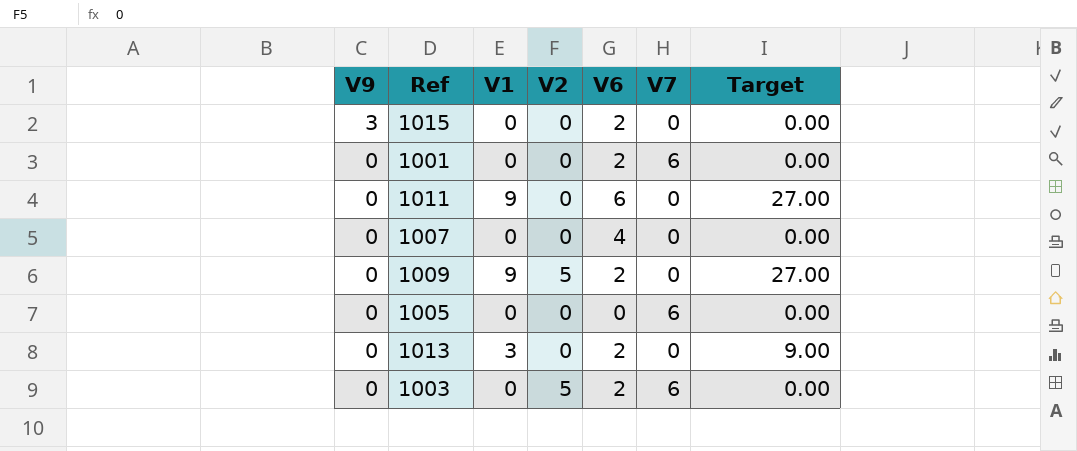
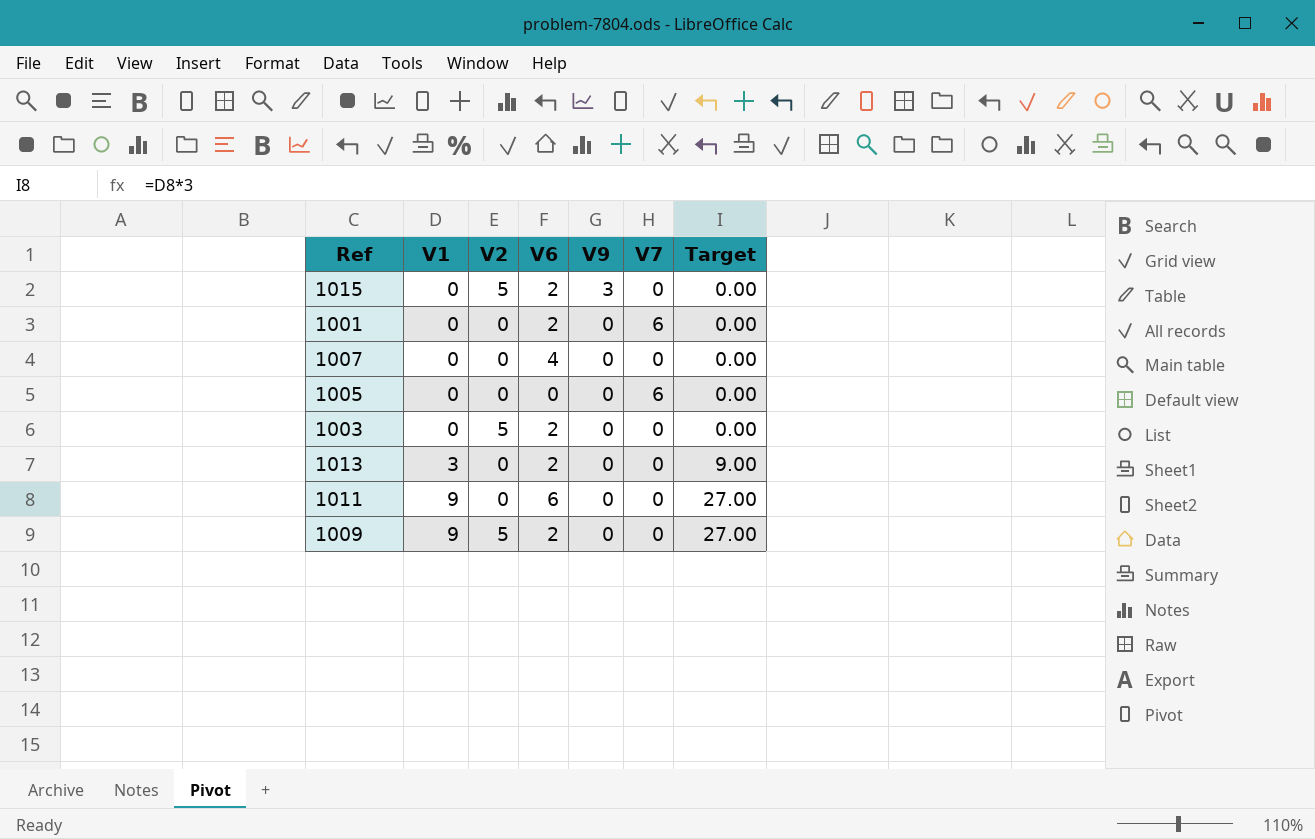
row order: V9 descending -> V1 ascending
column V9 | position: 1 -> 5
1015 | V2: 0 -> 5
1003 | V7: 6 -> 0

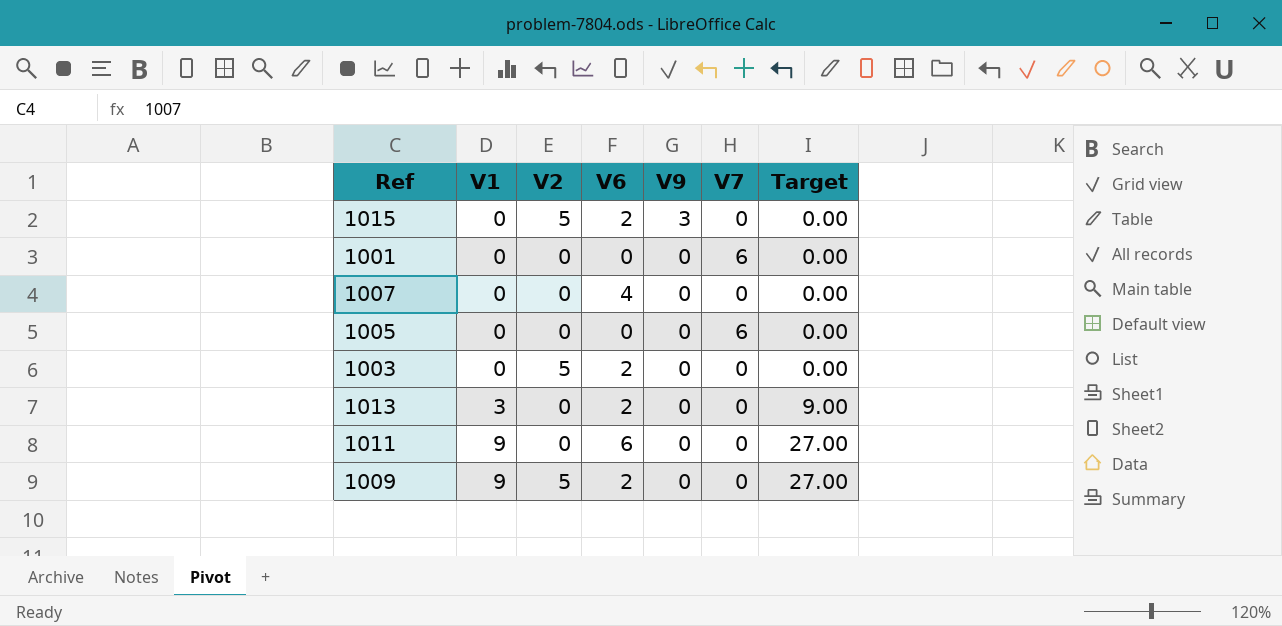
1001 | V6: 2 -> 0

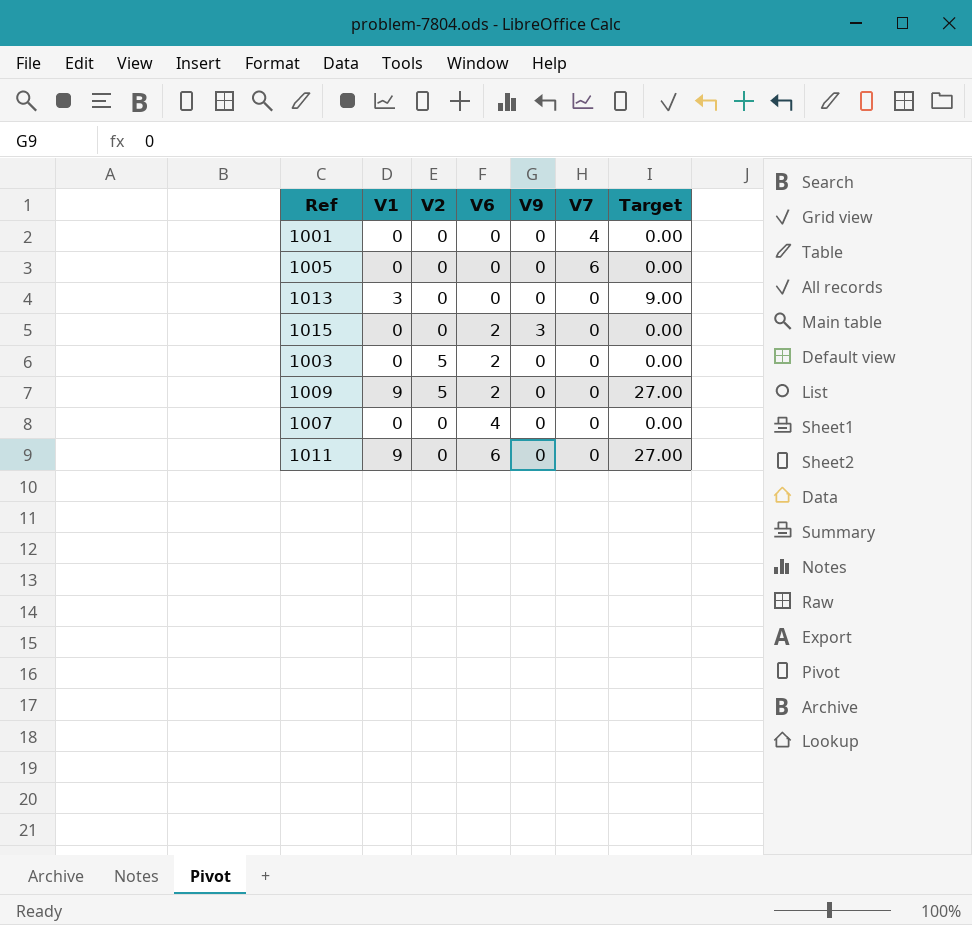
row order: V1 ascending -> V6 ascending
1001 | V7: 6 -> 4
1013 | V6: 2 -> 0
1015 | V2: 5 -> 0

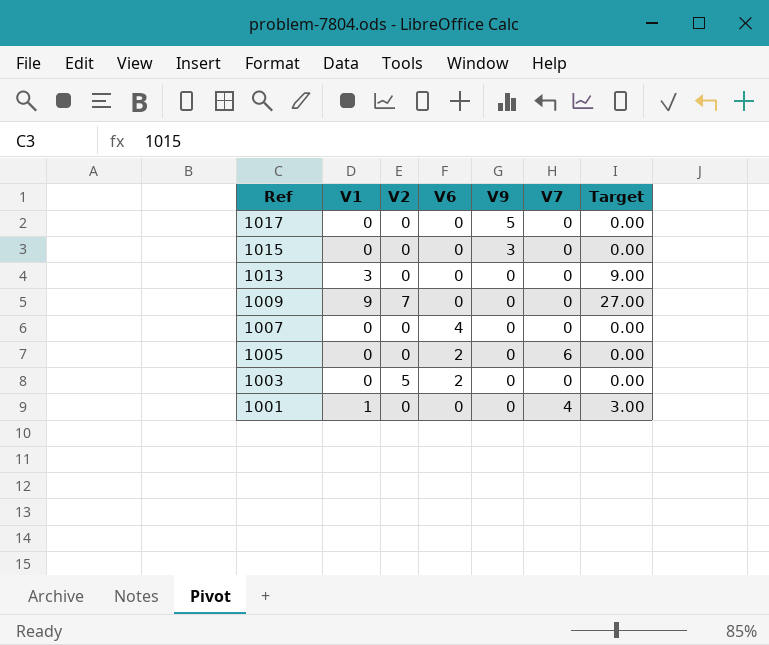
row order: V6 ascending -> Ref descending
row 1011: 9 | 0 | 6 | 0 | 0 | 27.00 -> none
row 1017: none -> 0 | 0 | 0 | 5 | 0 | 0.00
1015 | V6: 2 -> 0
1009 | V2: 5 -> 7
1009 | V6: 2 -> 0
1005 | V6: 0 -> 2
1001 | V1: 0 -> 1
1001 | Target: 0.00 -> 3.00

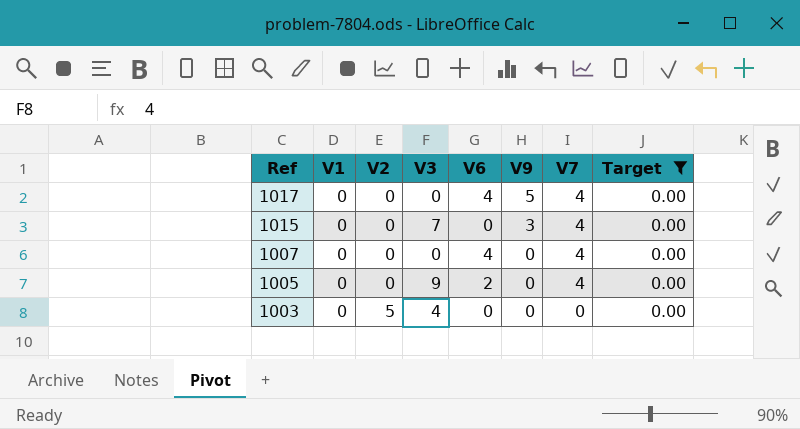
filter: none -> Target = 0.00
column V3 | position: none -> 4
1017 | V6: 0 -> 4
1017 | V7: 0 -> 4
1015 | V7: 0 -> 4
1007 | V7: 0 -> 4
1005 | V7: 6 -> 4
1003 | V6: 2 -> 0

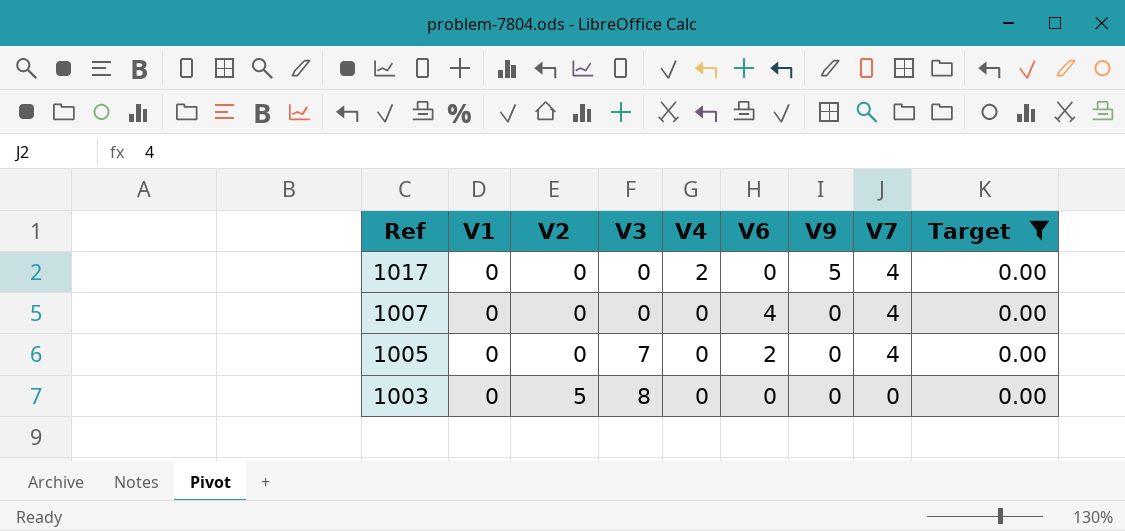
column V4 | position: none -> 5
row 1015: 0 | 0 | 7 | 0 | 3 | 4 | 0.00 -> none
1017 | V6: 4 -> 0
1005 | V3: 9 -> 7
1003 | V3: 4 -> 8

